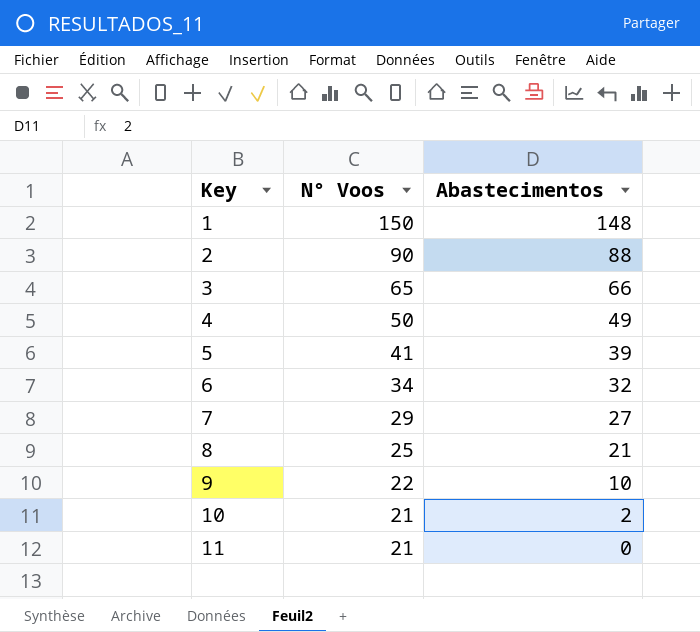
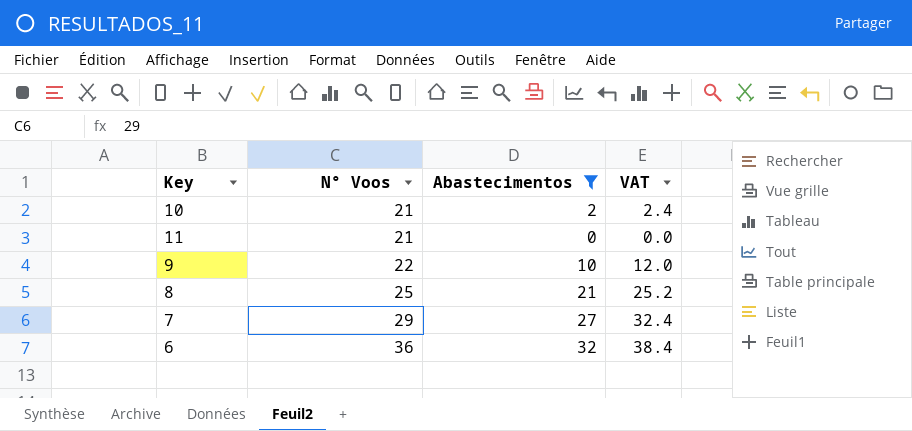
filter: none -> Abastecimentos <= 32
row order: Key ascending -> N° Voos ascending
column VAT | formula: none -> [Abastecimentos] * 1.2
6 | N° Voos: 34 -> 36

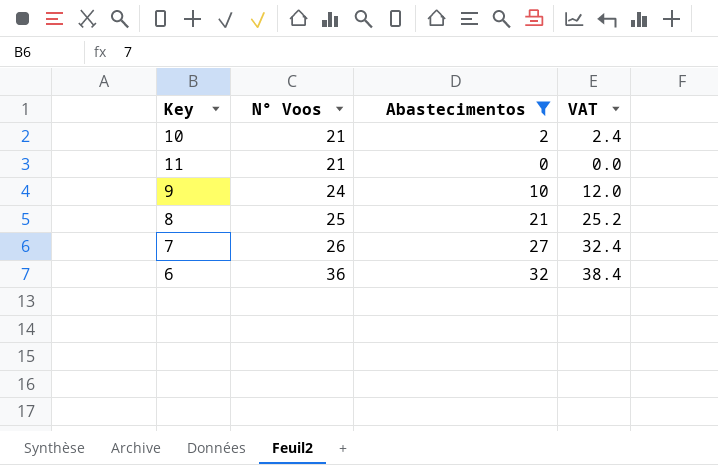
9 | N° Voos: 22 -> 24
7 | N° Voos: 29 -> 26

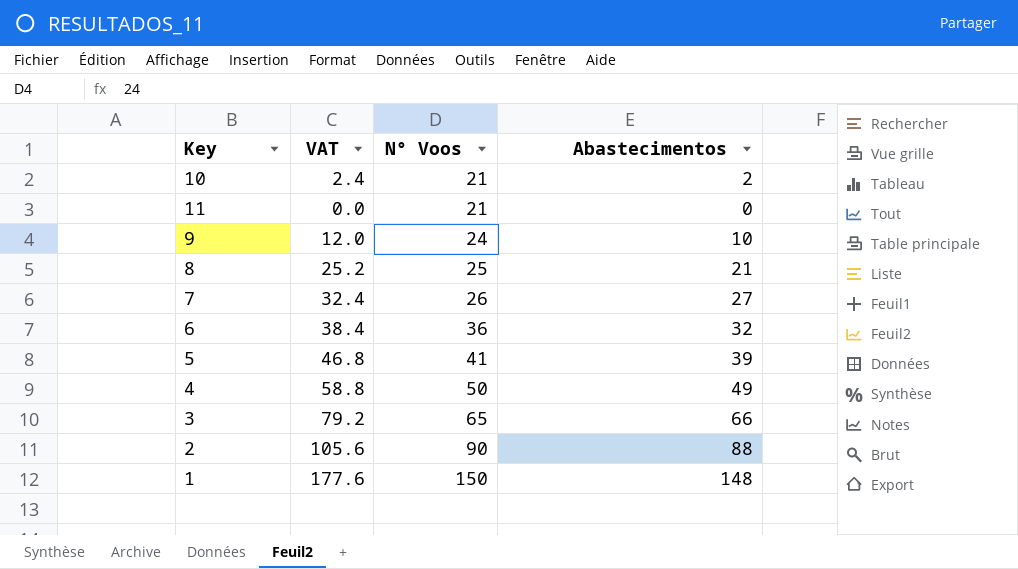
filter: Abastecimentos <= 32 -> none
column VAT | position: 4 -> 2

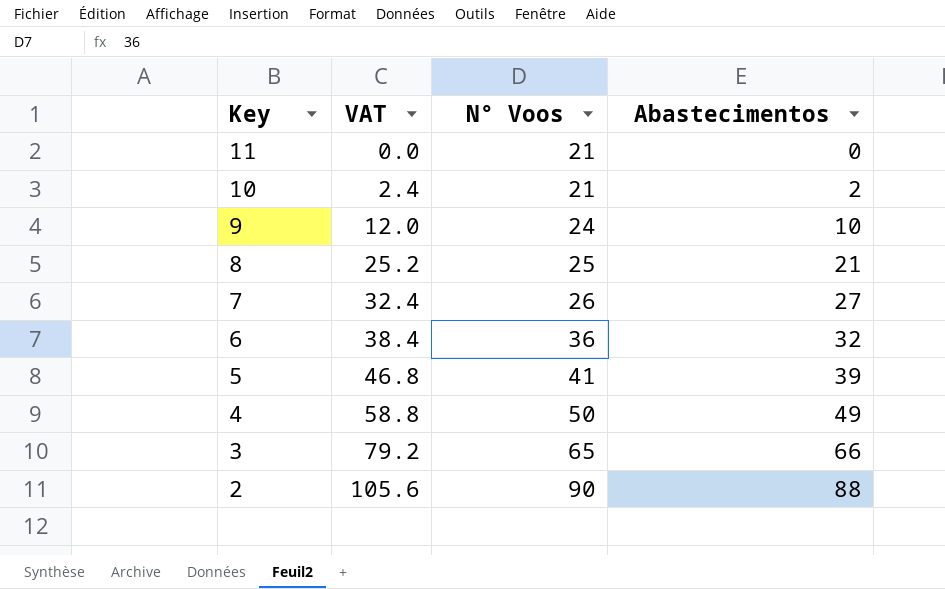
row order: N° Voos ascending -> Key descending
row 1: 177.6 | 150 | 148 -> none

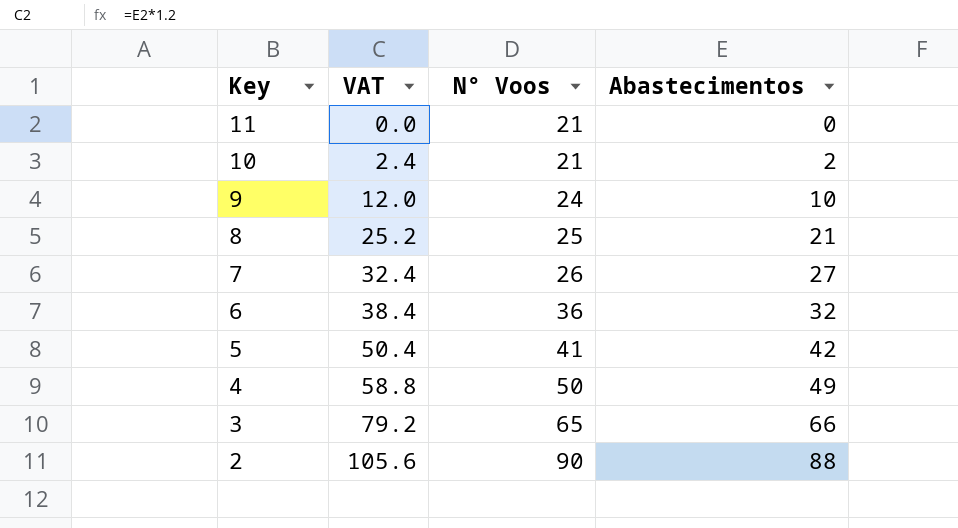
5 | VAT: 46.8 -> 50.4
5 | Abastecimentos: 39 -> 42

